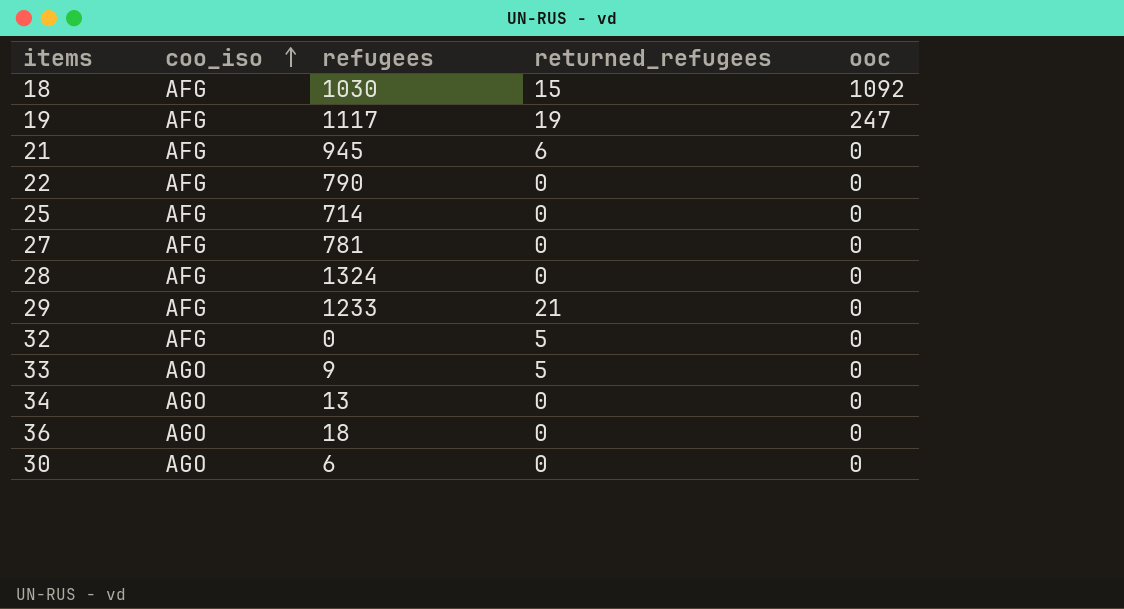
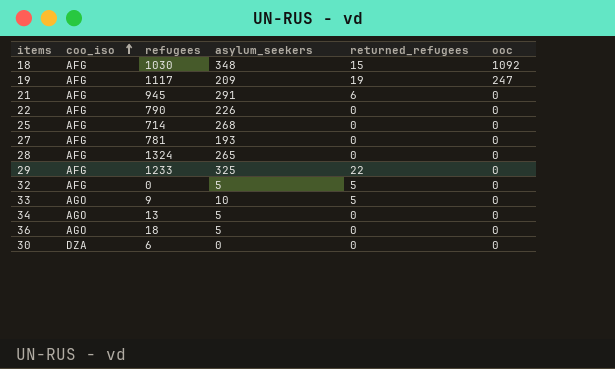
column asylum_seekers | position: none -> 4
29 | returned_refugees: 21 -> 22
30 | coo_iso: AGO -> DZA

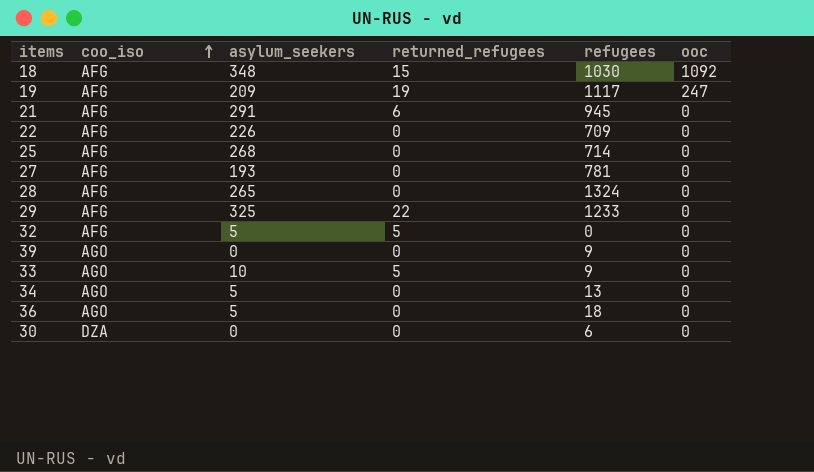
column refugees | position: 3 -> 5
22 | refugees: 790 -> 709
row 39: none -> AGO | 0 | 0 | 9 | 0

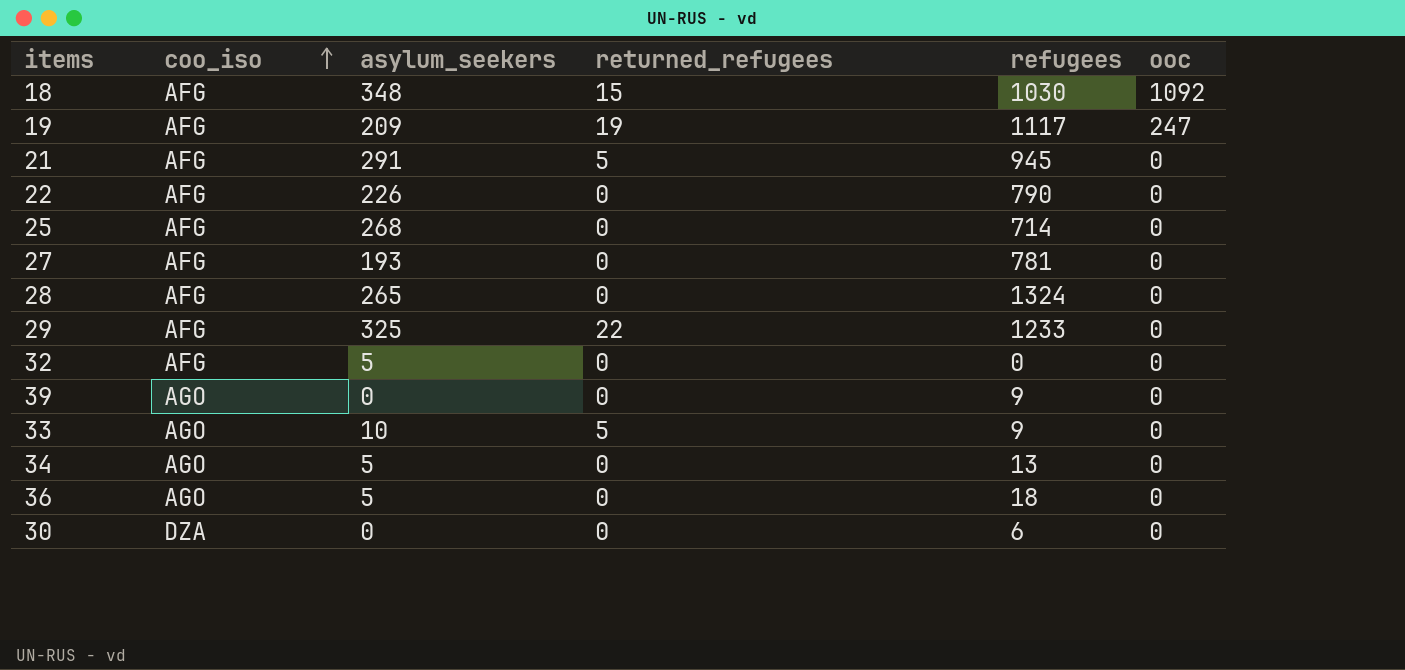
21 | returned_refugees: 6 -> 5
22 | refugees: 709 -> 790
32 | returned_refugees: 5 -> 0

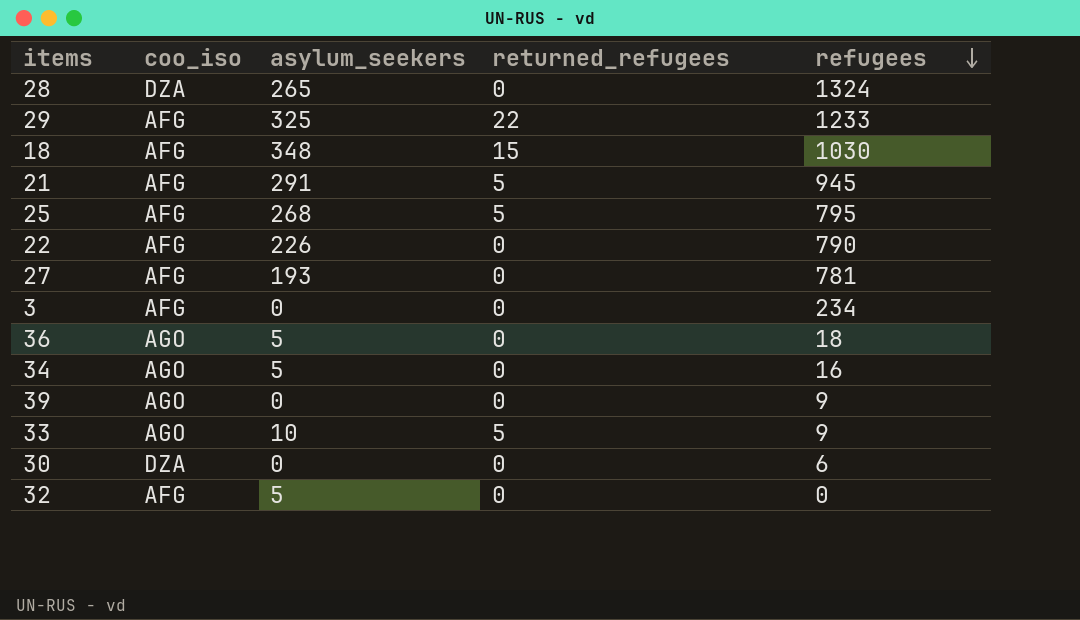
row order: coo_iso ascending -> refugees descending
column ooc | position: 6 -> none
row 19: AFG | 209 | 19 | 1117 | 247 -> none
28 | coo_iso: AFG -> DZA
25 | returned_refugees: 0 -> 5
25 | refugees: 714 -> 795
row 3: none -> AFG | 0 | 0 | 234
34 | refugees: 13 -> 16

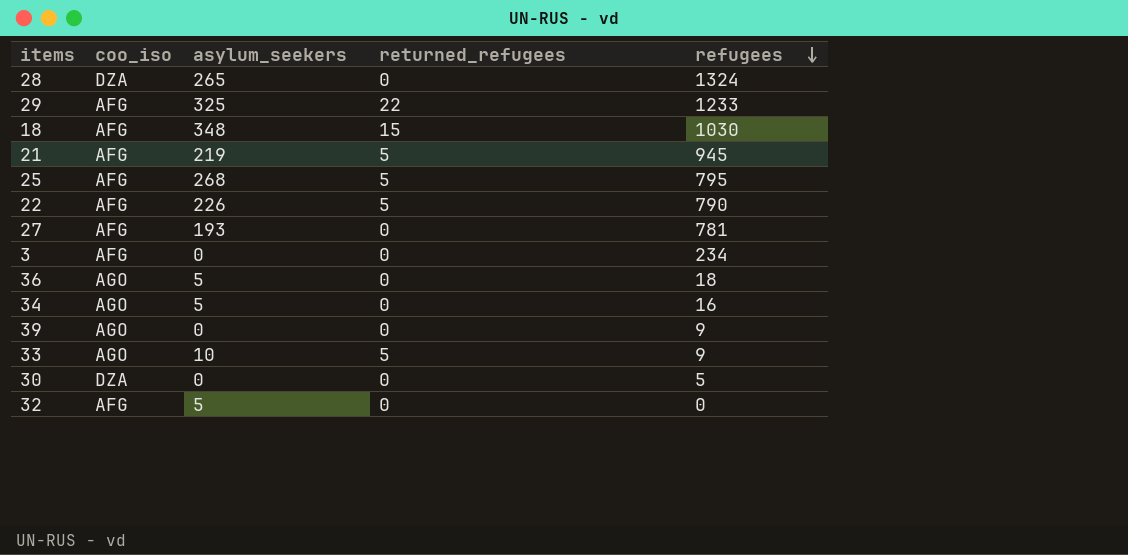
21 | asylum_seekers: 291 -> 219
22 | returned_refugees: 0 -> 5
30 | refugees: 6 -> 5

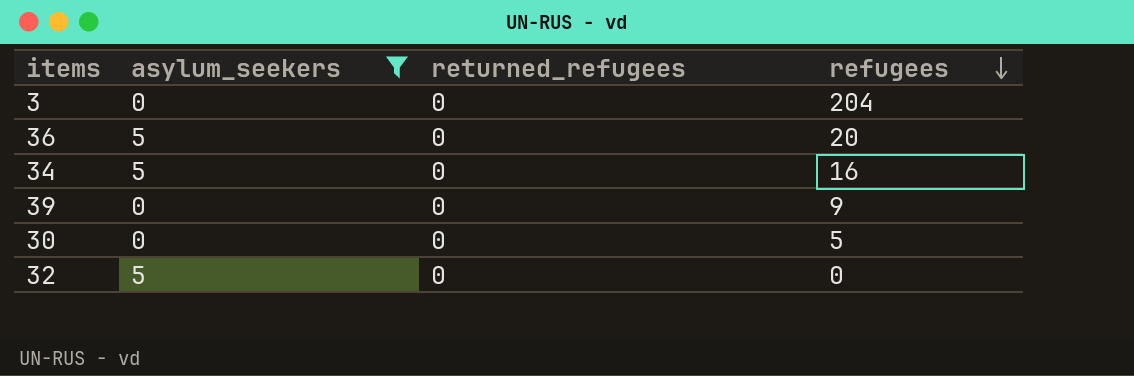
filter: none -> asylum_seekers <= 5
column coo_iso | position: 2 -> none
3 | refugees: 234 -> 204
36 | refugees: 18 -> 20

